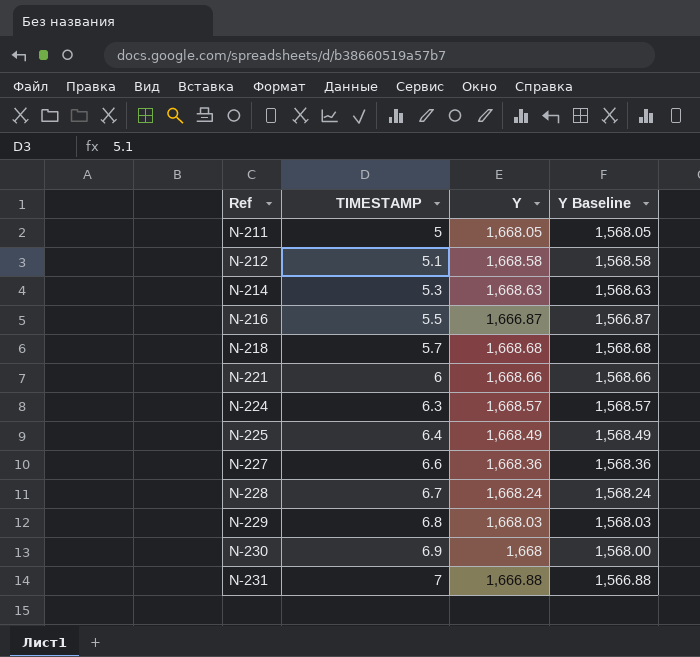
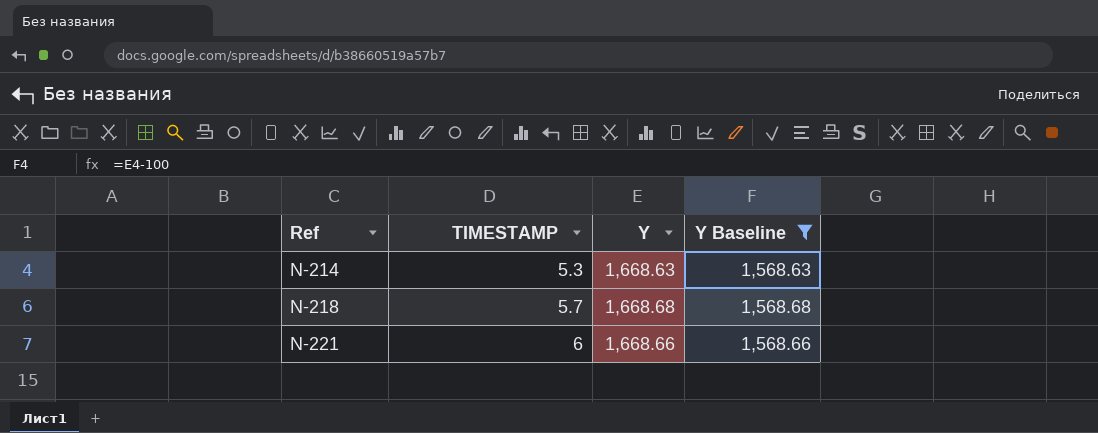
filter: none -> Y Baseline >= 1,568.63

